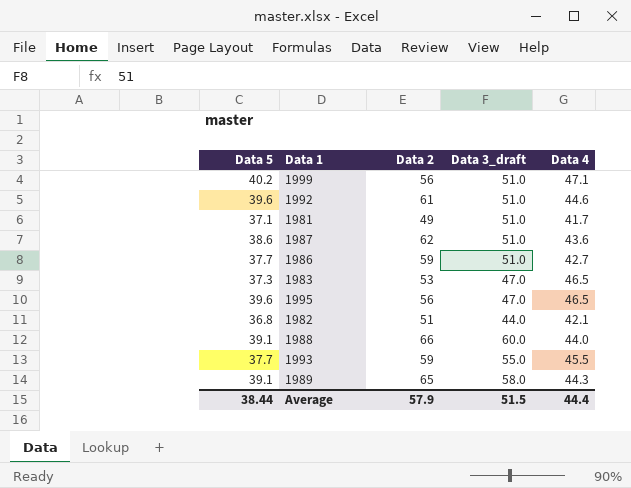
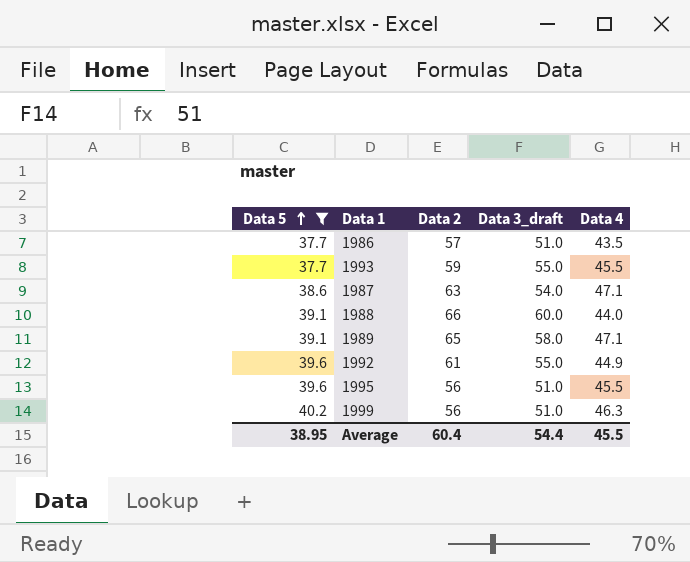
filter: none -> Data 5 >= 37.7
row order: none -> Data 5 ascending
1986 | Data 2: 59 -> 57
1986 | Data 4: 42.7 -> 43.5
1987 | Data 2: 62 -> 63
1987 | Data 3_draft: 51.0 -> 54.0
1987 | Data 4: 43.6 -> 47.1
1989 | Data 4: 44.3 -> 47.1
1992 | Data 3_draft: 51.0 -> 55.0
1992 | Data 4: 44.6 -> 44.9
1995 | Data 3_draft: 47.0 -> 51.0
1995 | Data 4: 46.5 -> 45.5
1999 | Data 4: 47.1 -> 46.3
Average | Data 5: 38.44 -> 38.95
Average | Data 2: 57.9 -> 60.4
Average | Data 3_draft: 51.5 -> 54.4
Average | Data 4: 44.4 -> 45.5

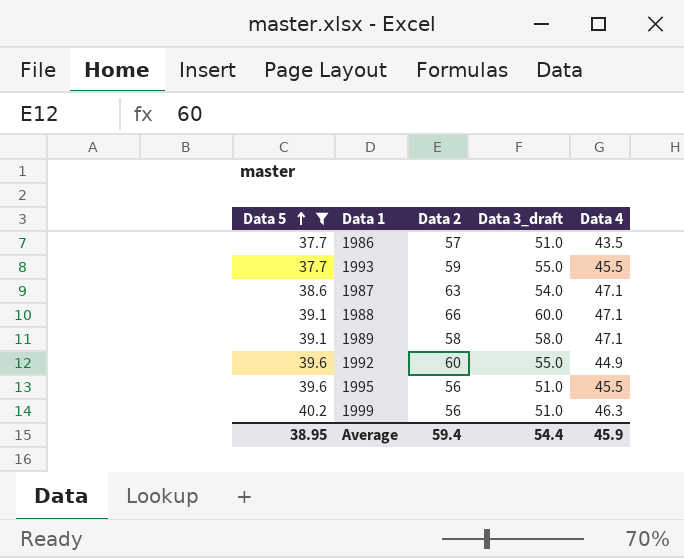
1988 | Data 4: 44.0 -> 47.1
1989 | Data 2: 65 -> 58
1992 | Data 2: 61 -> 60
Average | Data 2: 60.4 -> 59.4
Average | Data 4: 45.5 -> 45.9

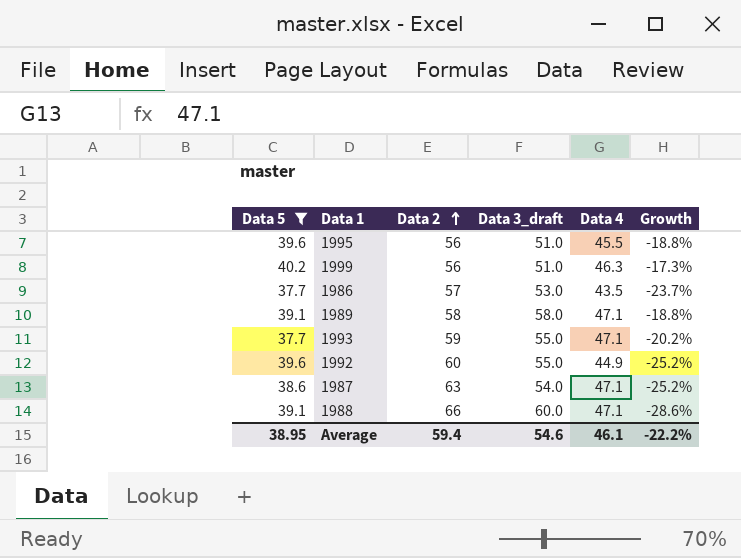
row order: Data 5 ascending -> Data 2 ascending
column Growth | formula: none -> ([Data 4] - [Data 2]) / [Data 2]
1986 | Data 3_draft: 51.0 -> 53.0
1993 | Data 4: 45.5 -> 47.1
Average | Data 3_draft: 54.4 -> 54.6
Average | Data 4: 45.9 -> 46.1

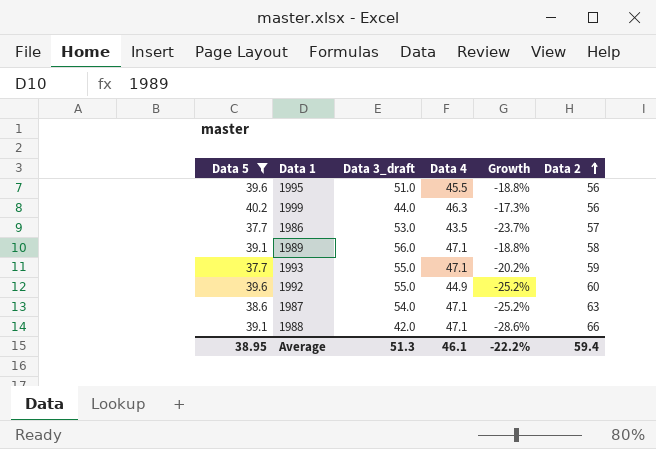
column Data 2 | position: 3 -> 6
1999 | Data 3_draft: 51.0 -> 44.0
1989 | Data 3_draft: 58.0 -> 56.0
1988 | Data 3_draft: 60.0 -> 42.0
Average | Data 3_draft: 54.6 -> 51.3

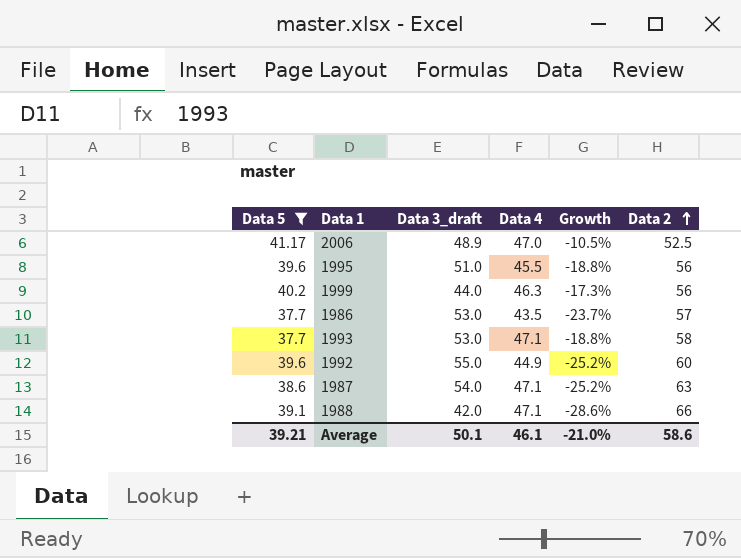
row 1989: 39.1 | 56.0 | 47.1 | -18.8% | 58 -> none
row 2006: none -> 41.17 | 48.9 | 47.0 | -10.5% | 52.5
1993 | Data 3_draft: 55.0 -> 53.0
1993 | Growth: -20.2% -> -18.8%
1993 | Data 2: 59 -> 58
Average | Data 5: 38.95 -> 39.21
Average | Data 3_draft: 51.3 -> 50.1
Average | Growth: -22.2% -> -21.0%
Average | Data 2: 59.4 -> 58.6

